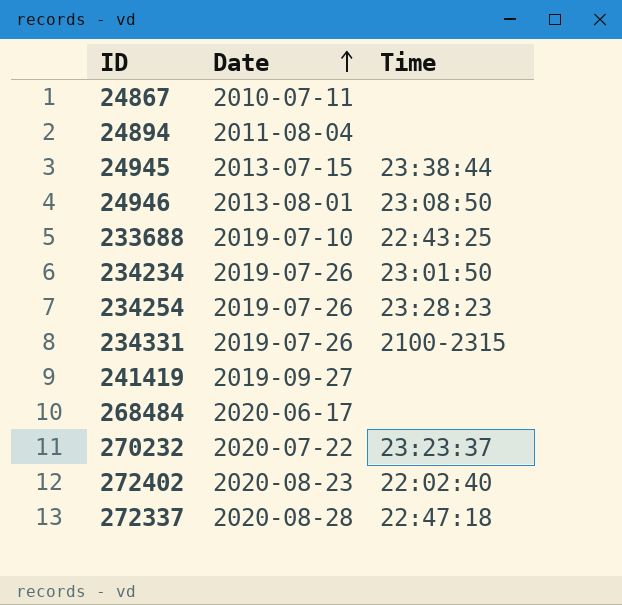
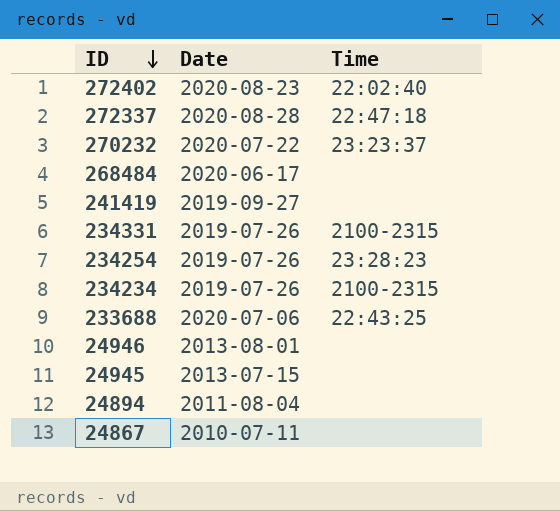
row order: Date ascending -> ID descending
234234 | Time: 23:01:50 -> 2100-2315
233688 | Date: 2019-07-10 -> 2020-07-06
24946 | Time: 23:08:50 -> none
24945 | Time: 23:38:44 -> none

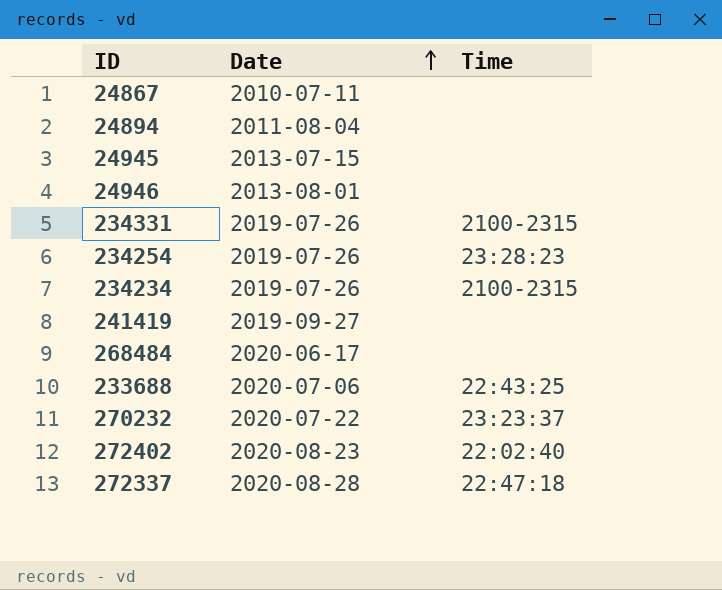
row order: ID descending -> Date ascending

